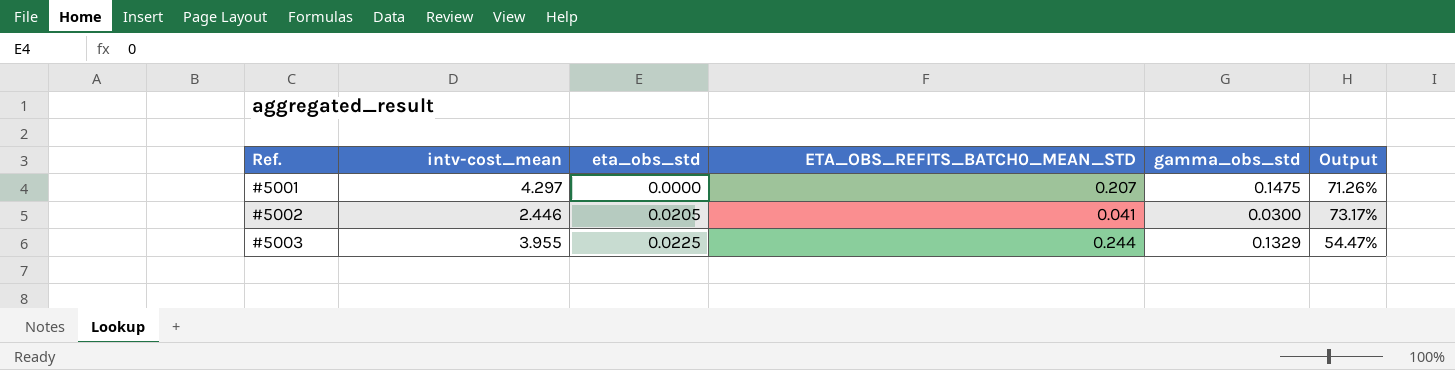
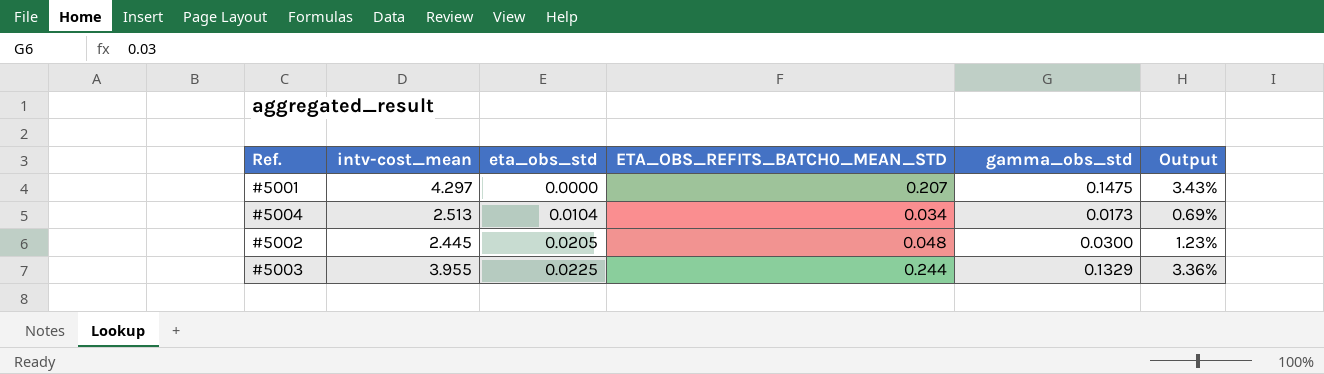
column Output | formula: [gamma_obs_std] / [ETA_OBS_REFITS_BATCH0_MEAN_STD] -> [gamma_obs_std] / [intv-cost_mean]
row #5004: none -> 2.513 | 0.0104 | 0.034 | 0.0173 | 0.69%
#5002 | intv-cost_mean: 2.446 -> 2.445
#5002 | ETA_OBS_REFITS_BATCH0_MEAN_STD: 0.041 -> 0.048

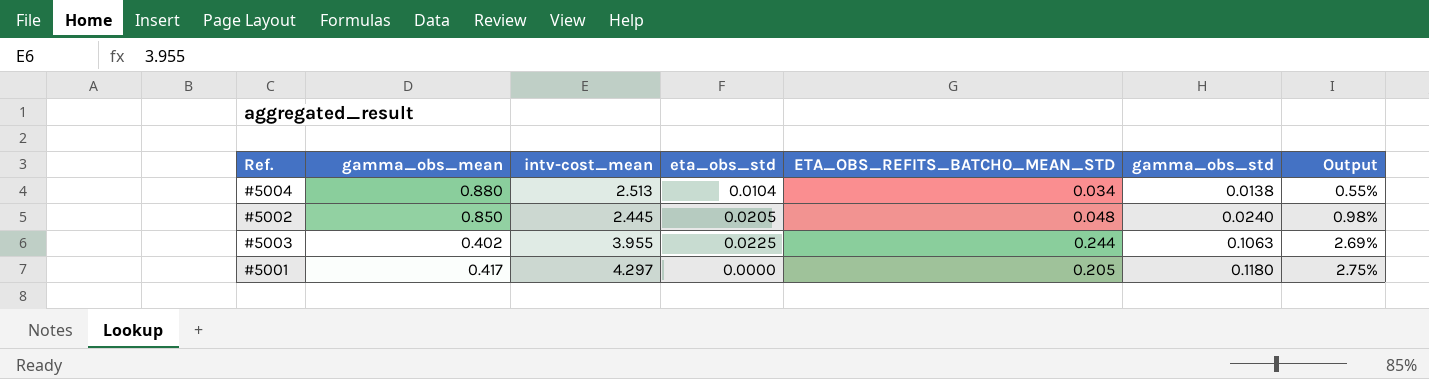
row order: eta_obs_std ascending -> gamma_obs_std ascending
column gamma_obs_mean | position: none -> 2
#5004 | gamma_obs_std: 0.0173 -> 0.0138
#5004 | Output: 0.69% -> 0.55%
#5002 | gamma_obs_std: 0.0300 -> 0.0240
#5002 | Output: 1.23% -> 0.98%
#5003 | gamma_obs_std: 0.1329 -> 0.1063
#5003 | Output: 3.36% -> 2.69%
#5001 | ETA_OBS_REFITS_BATCH0_MEAN_STD: 0.207 -> 0.205
#5001 | gamma_obs_std: 0.1475 -> 0.1180
#5001 | Output: 3.43% -> 2.75%

